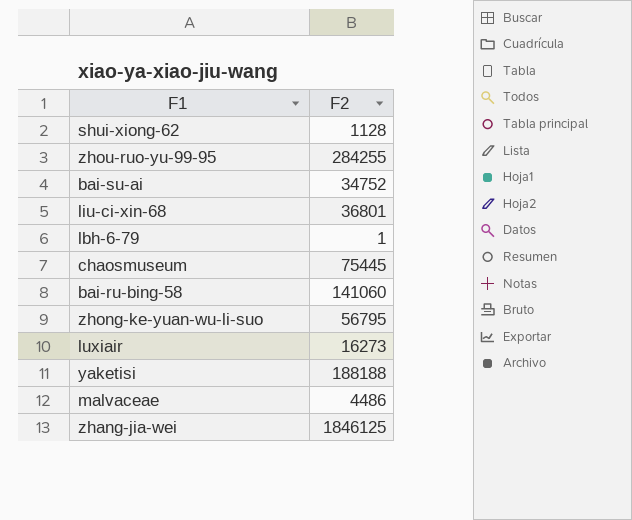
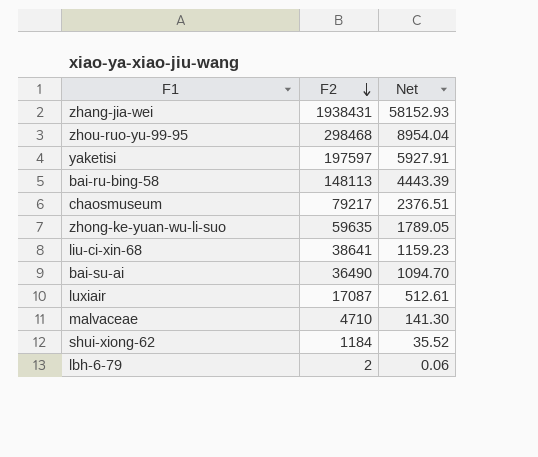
row order: none -> F2 descending
column Net | formula: none -> [F2] * 0.03
zhang-jia-wei | F2: 1846125 -> 1938431
zhou-ruo-yu-99-95 | F2: 284255 -> 298468
yaketisi | F2: 188188 -> 197597
bai-ru-bing-58 | F2: 141060 -> 148113
chaosmuseum | F2: 75445 -> 79217
zhong-ke-yuan-wu-li-suo | F2: 56795 -> 59635
liu-ci-xin-68 | F2: 36801 -> 38641
bai-su-ai | F2: 34752 -> 36490
luxiair | F2: 16273 -> 17087
malvaceae | F2: 4486 -> 4710
shui-xiong-62 | F2: 1128 -> 1184
lbh-6-79 | F2: 1 -> 2

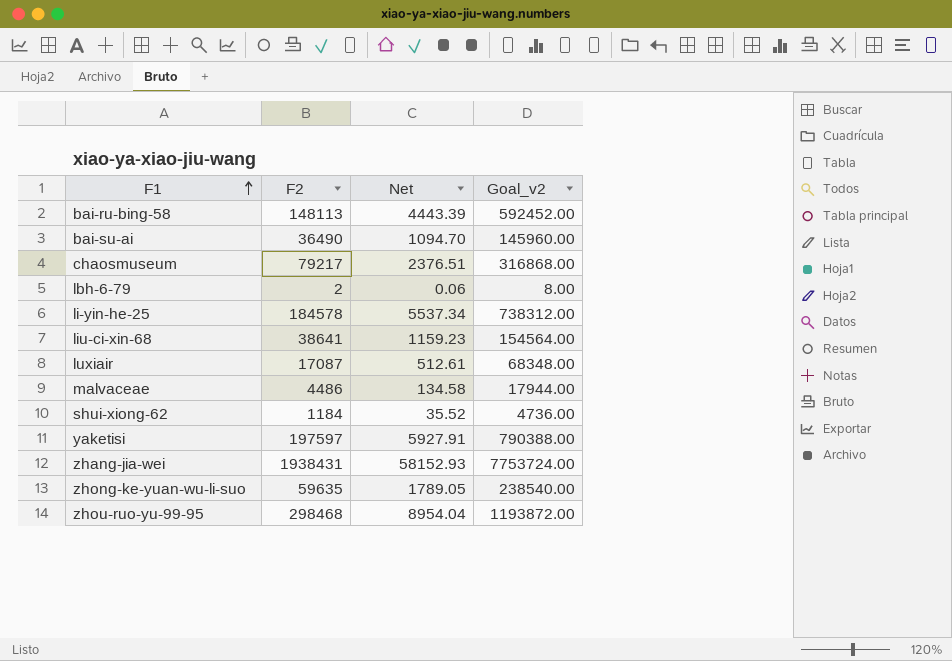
row order: F2 descending -> F1 ascending
column Goal_v2 | formula: none -> [F2] * 4
row li-yin-he-25: none -> 184578 | 5537.34 | 738312.00
malvaceae | F2: 4710 -> 4486
malvaceae | Net: 141.30 -> 134.58

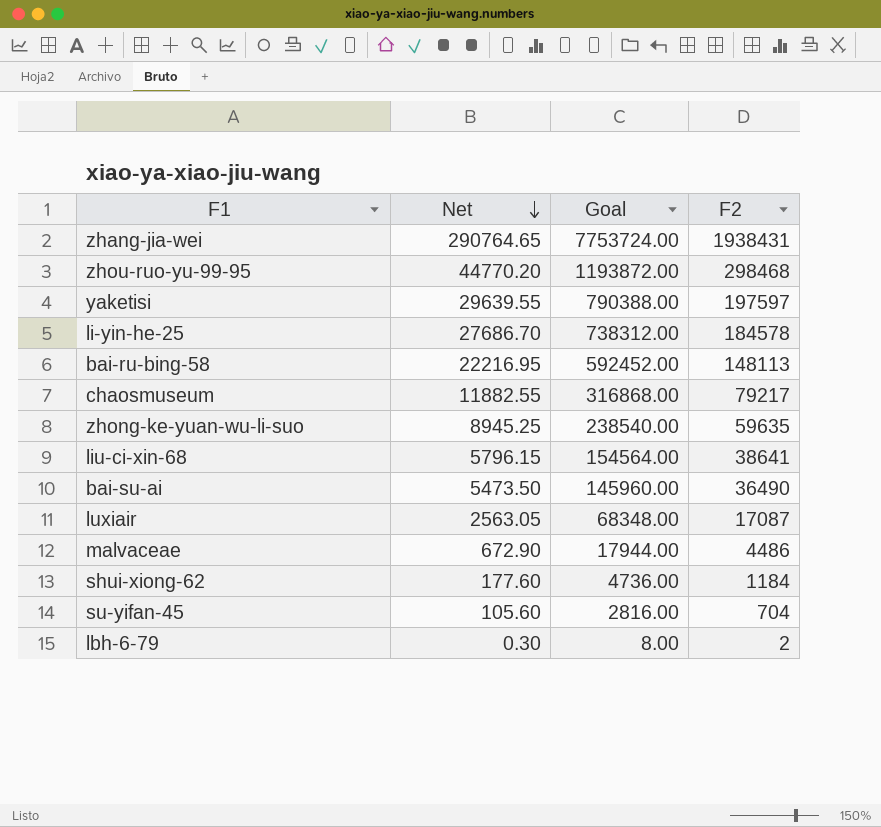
row order: F1 ascending -> Net descending
column Net | formula: [F2] * 0.03 -> [F2] * 0.15
column name: Goal_v2 -> Goal
column F2 | position: 2 -> 4
row su-yifan-45: none -> 105.60 | 2816.00 | 704

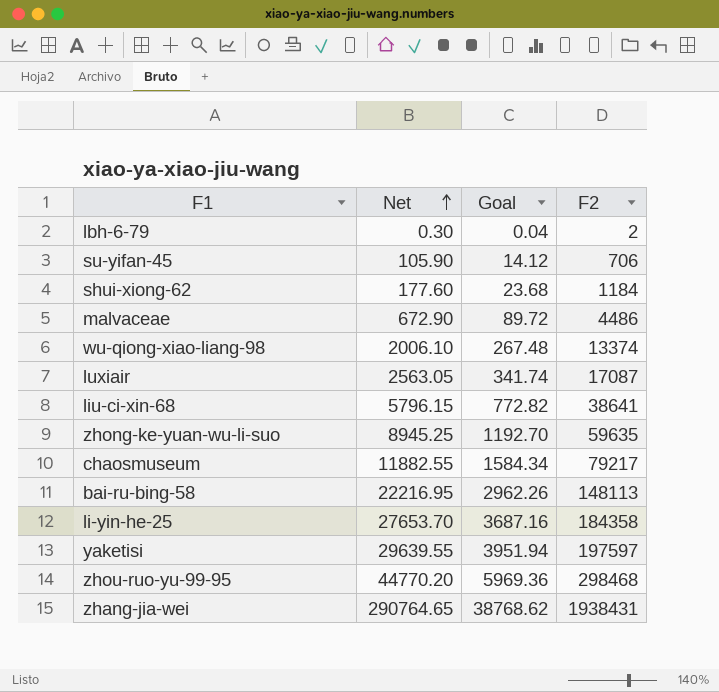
row order: Net descending -> Net ascending
column Goal | formula: [F2] * 4 -> [F2] * 0.02
row bai-su-ai: 5473.50 | 145960.00 | 36490 -> none
su-yifan-45 | Net: 105.60 -> 105.90
su-yifan-45 | F2: 704 -> 706
row wu-qiong-xiao-liang-98: none -> 2006.10 | 267.48 | 13374
li-yin-he-25 | Net: 27686.70 -> 27653.70
li-yin-he-25 | F2: 184578 -> 184358

